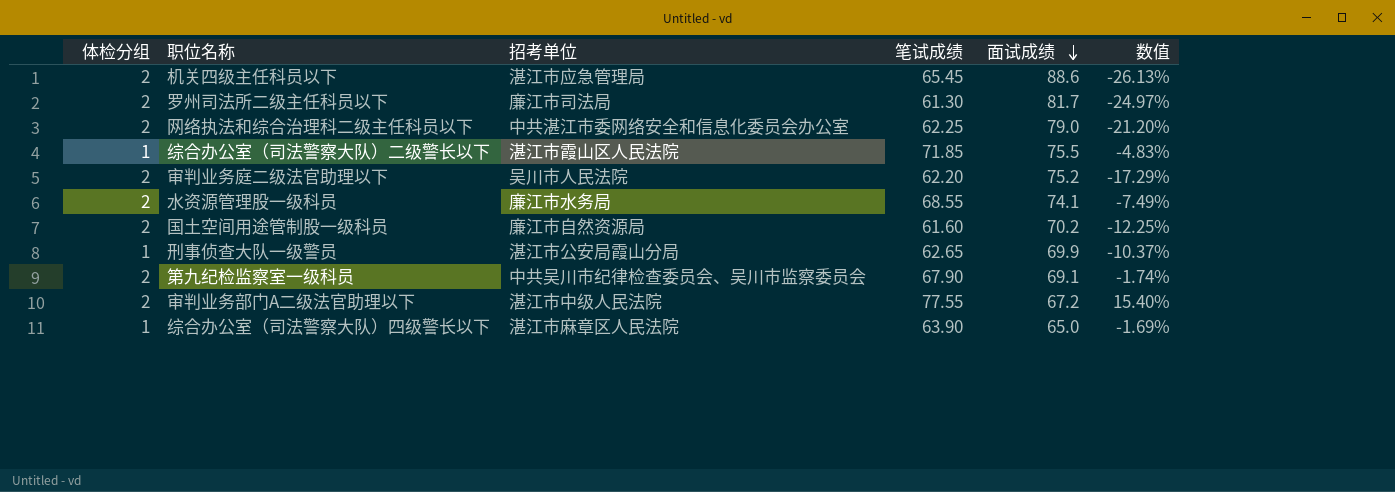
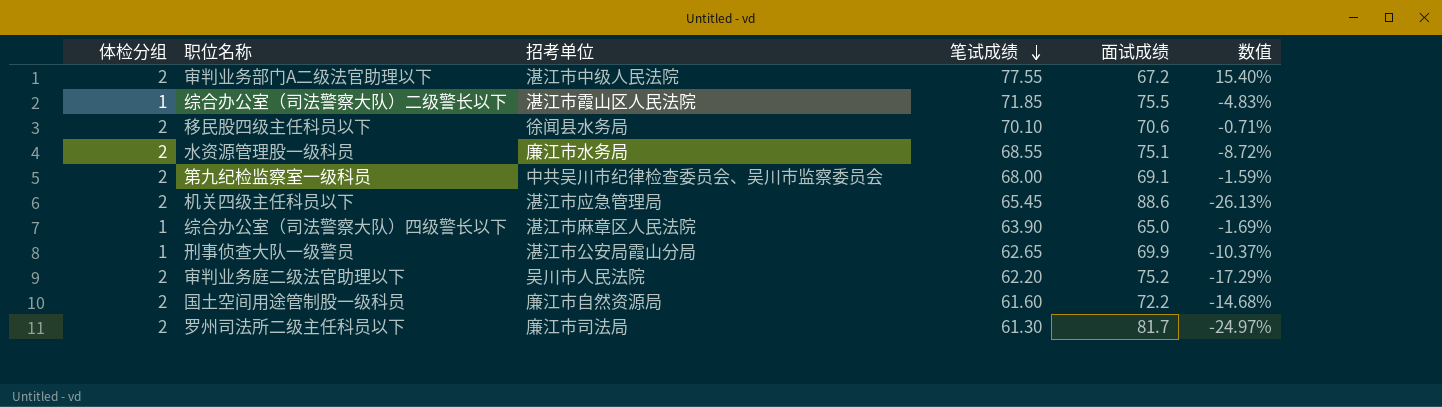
row order: 面试成绩 descending -> 笔试成绩 descending
row 网络执法和综合治理科二级主任科员以下: 2 | 中共湛江市委网络安全和信息化委员会办公室 | 62.25 | 79.0 | -21.20% -> none
row 移民股四级主任科员以下: none -> 2 | 徐闻县水务局 | 70.10 | 70.6 | -0.71%
水资源管理股一级科员 | 面试成绩: 74.1 -> 75.1
水资源管理股一级科员 | 数值: -7.49% -> -8.72%
第九纪检监察室一级科员 | 笔试成绩: 67.90 -> 68.00
第九纪检监察室一级科员 | 数值: -1.74% -> -1.59%
国土空间用途管制股一级科员 | 面试成绩: 70.2 -> 72.2
国土空间用途管制股一级科员 | 数值: -12.25% -> -14.68%

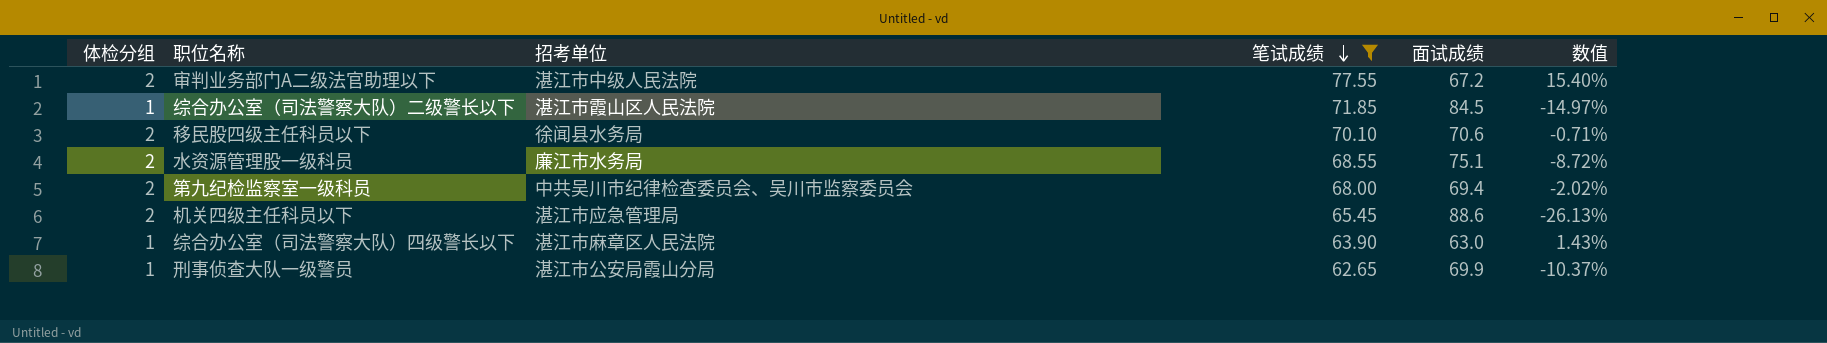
filter: none -> 笔试成绩 >= 62.65
综合办公室（司法警察大队）二级警长以下 | 面试成绩: 75.5 -> 84.5
综合办公室（司法警察大队）二级警长以下 | 数值: -4.83% -> -14.97%
第九纪检监察室一级科员 | 面试成绩: 69.1 -> 69.4
第九纪检监察室一级科员 | 数值: -1.59% -> -2.02%
综合办公室（司法警察大队）四级警长以下 | 面试成绩: 65.0 -> 63.0
综合办公室（司法警察大队）四级警长以下 | 数值: -1.69% -> 1.43%

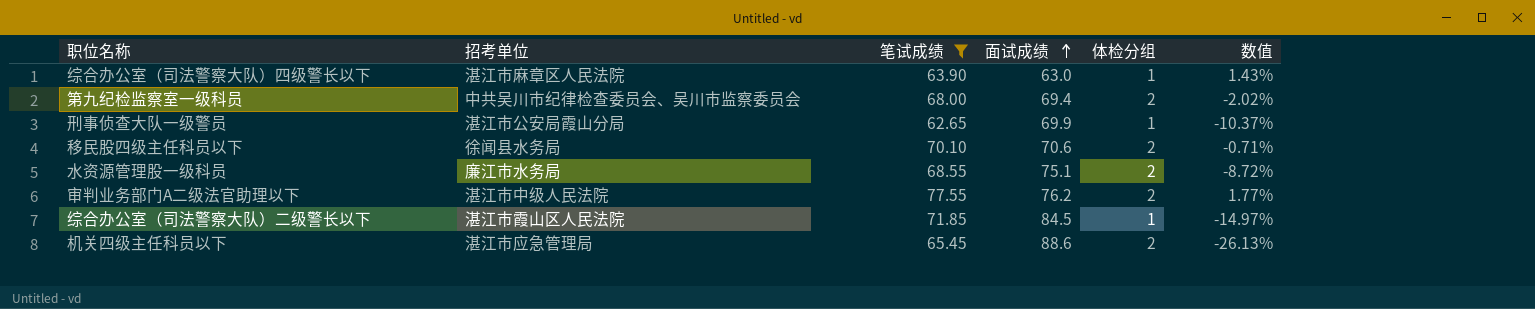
row order: 笔试成绩 descending -> 面试成绩 ascending
column 体检分组 | position: 1 -> 5
审判业务部门A二级法官助理以下 | 面试成绩: 67.2 -> 76.2
审判业务部门A二级法官助理以下 | 数值: 15.40% -> 1.77%

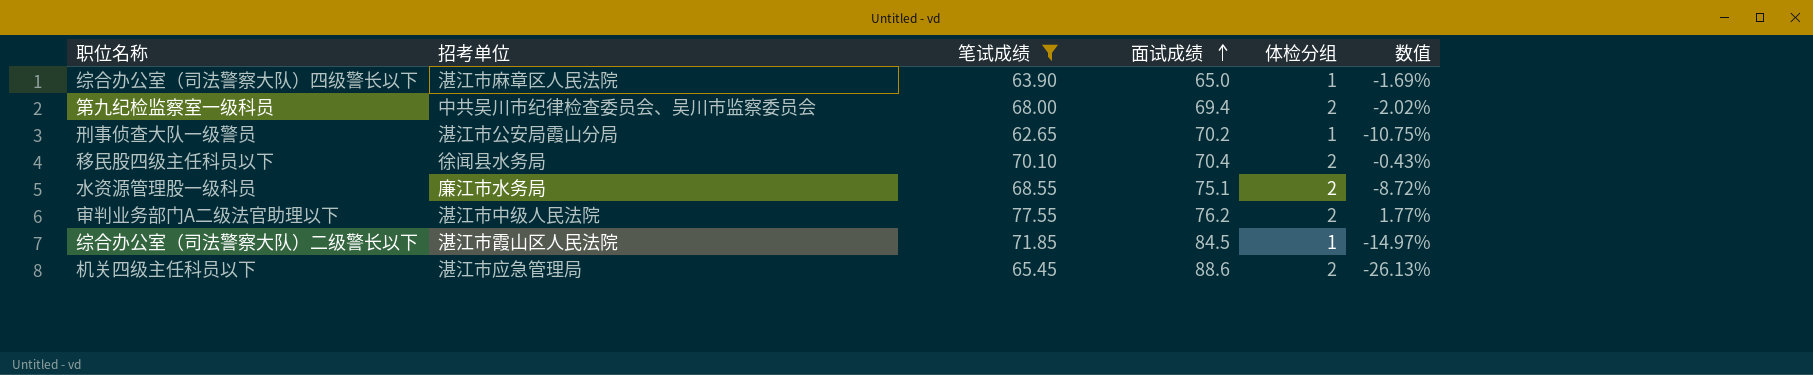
综合办公室（司法警察大队）四级警长以下 | 面试成绩: 63.0 -> 65.0
综合办公室（司法警察大队）四级警长以下 | 数值: 1.43% -> -1.69%
刑事侦查大队一级警员 | 面试成绩: 69.9 -> 70.2
刑事侦查大队一级警员 | 数值: -10.37% -> -10.75%
移民股四级主任科员以下 | 面试成绩: 70.6 -> 70.4
移民股四级主任科员以下 | 数值: -0.71% -> -0.43%

